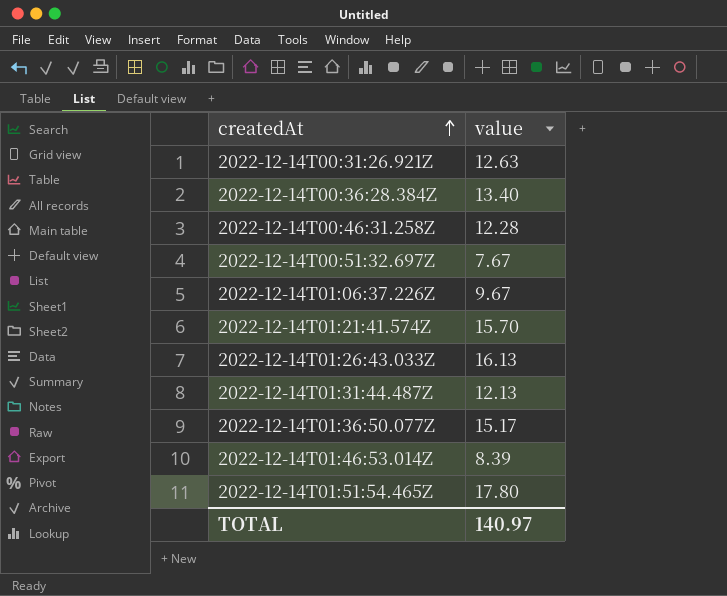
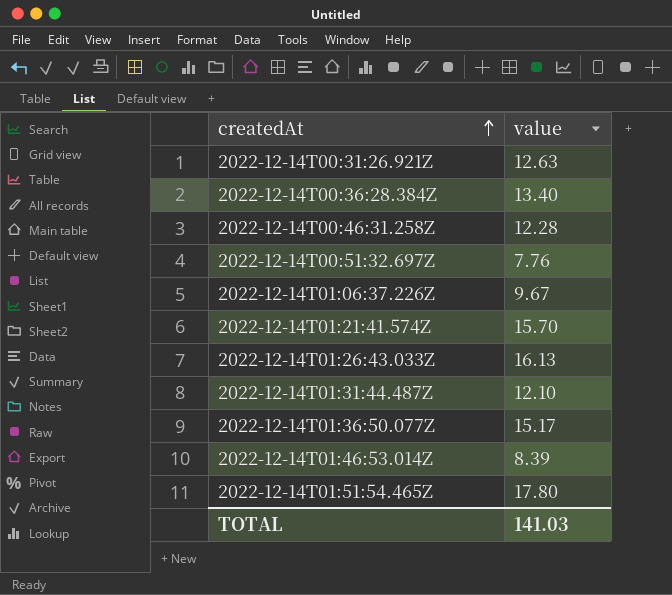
2022-12-14T00:51:32.697Z | value: 7.67 -> 7.76
2022-12-14T01:31:44.487Z | value: 12.13 -> 12.10
TOTAL | value: 140.97 -> 141.03

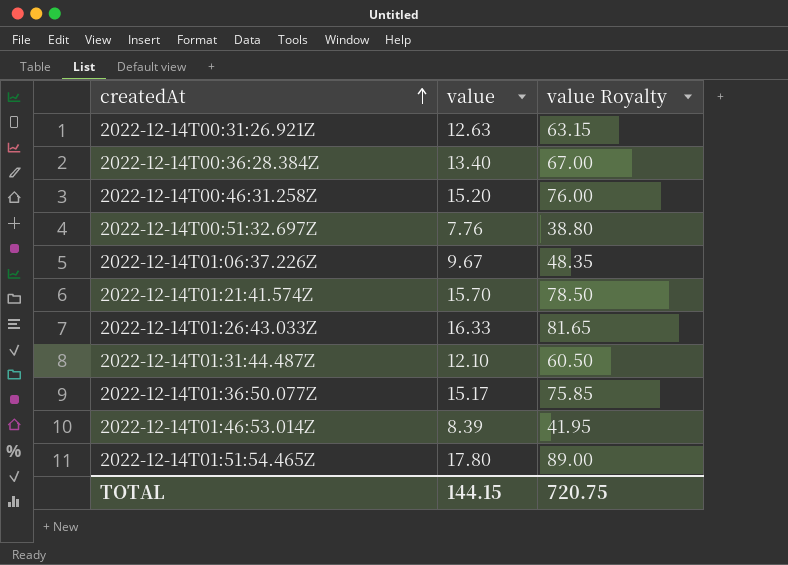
column value Royalty | formula: none -> [value] * 5
2022-12-14T00:46:31.258Z | value: 12.28 -> 15.20
2022-12-14T01:26:43.033Z | value: 16.13 -> 16.33
TOTAL | value: 141.03 -> 144.15

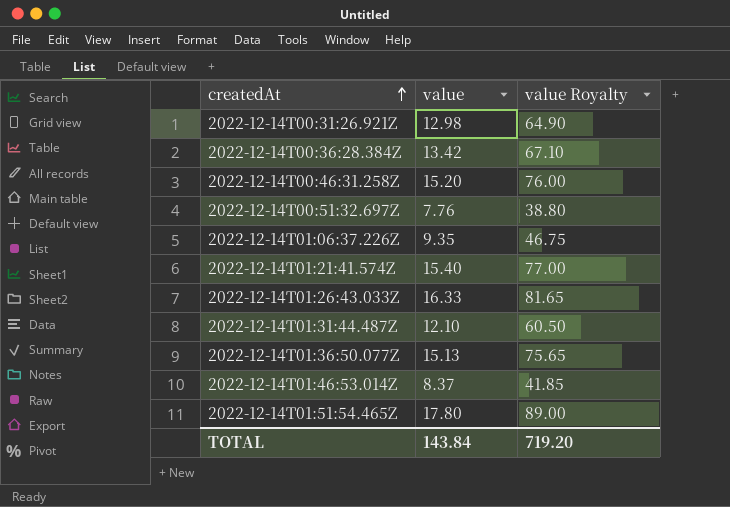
2022-12-14T00:31:26.921Z | value: 12.63 -> 12.98
2022-12-14T00:31:26.921Z | value Royalty: 63.15 -> 64.90
2022-12-14T00:36:28.384Z | value: 13.40 -> 13.42
2022-12-14T00:36:28.384Z | value Royalty: 67.00 -> 67.10
2022-12-14T01:06:37.226Z | value: 9.67 -> 9.35
2022-12-14T01:06:37.226Z | value Royalty: 48.35 -> 46.75
2022-12-14T01:21:41.574Z | value: 15.70 -> 15.40
2022-12-14T01:21:41.574Z | value Royalty: 78.50 -> 77.00
2022-12-14T01:36:50.077Z | value: 15.17 -> 15.13
2022-12-14T01:36:50.077Z | value Royalty: 75.85 -> 75.65
2022-12-14T01:46:53.014Z | value: 8.39 -> 8.37
2022-12-14T01:46:53.014Z | value Royalty: 41.95 -> 41.85
TOTAL | value: 144.15 -> 143.84
TOTAL | value Royalty: 720.75 -> 719.20

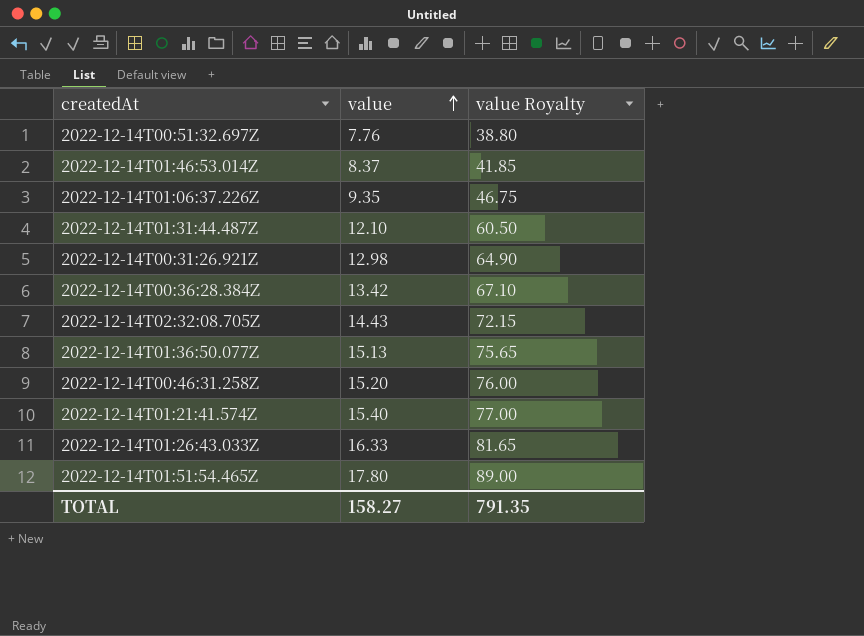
row order: createdAt ascending -> value ascending
row 2022-12-14T02:32:08.705Z: none -> 14.43 | 72.15
TOTAL | value: 143.84 -> 158.27
TOTAL | value Royalty: 719.20 -> 791.35

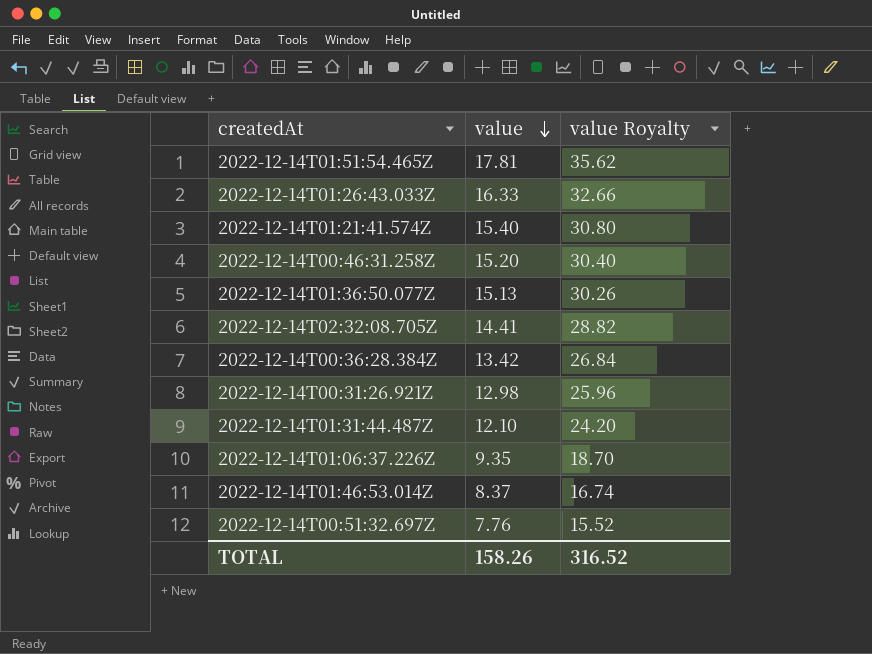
row order: value ascending -> value descending
column value Royalty | formula: [value] * 5 -> [value] * 2
2022-12-14T01:51:54.465Z | value: 17.80 -> 17.81
2022-12-14T02:32:08.705Z | value: 14.43 -> 14.41
TOTAL | value: 158.27 -> 158.26
TOTAL | value Royalty: 791.35 -> 316.52

